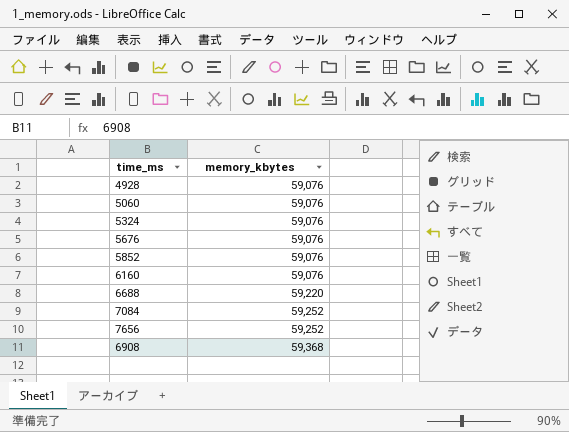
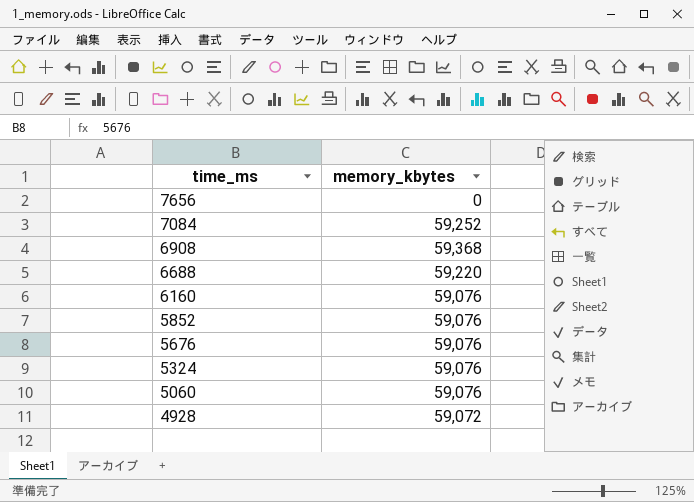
row order: memory_kbytes ascending -> time_ms descending
7656 | memory_kbytes: 59,252 -> 0
4928 | memory_kbytes: 59,076 -> 59,072

